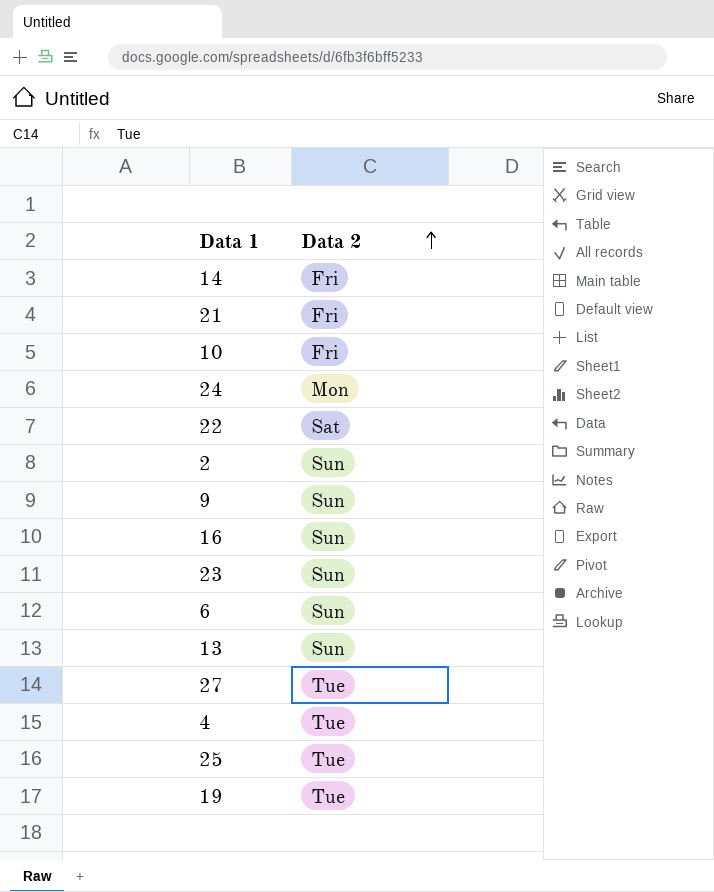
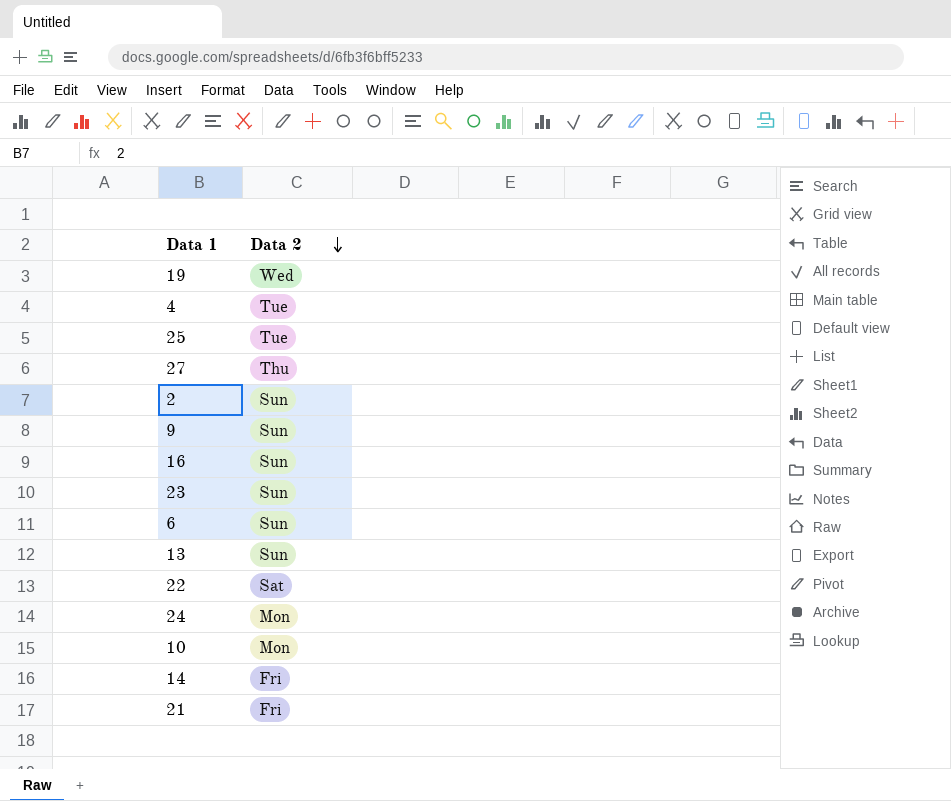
row order: Data 2 ascending -> Data 2 descending
19 | Data 2: Tue -> Wed
27 | Data 2: Tue -> Thu
10 | Data 2: Fri -> Mon

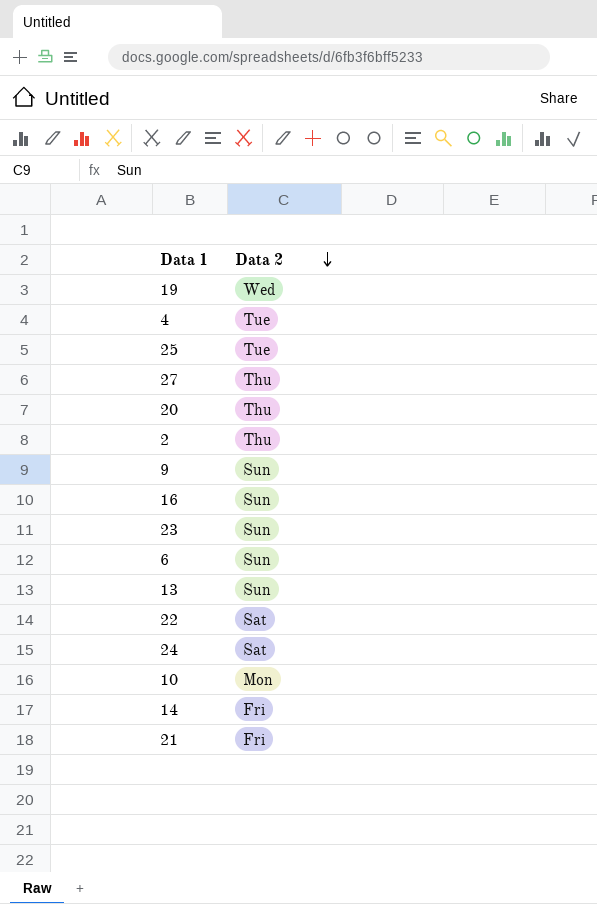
row 20: none -> Thu
2 | Data 2: Sun -> Thu
24 | Data 2: Mon -> Sat

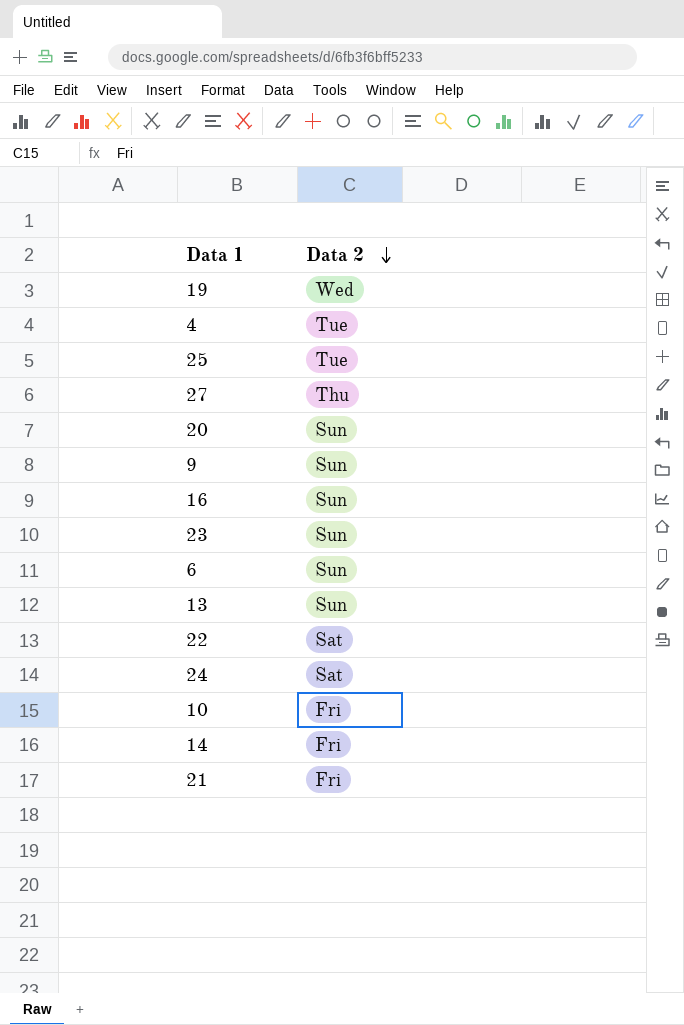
row 2: Thu -> none
20 | Data 2: Thu -> Sun
10 | Data 2: Mon -> Fri

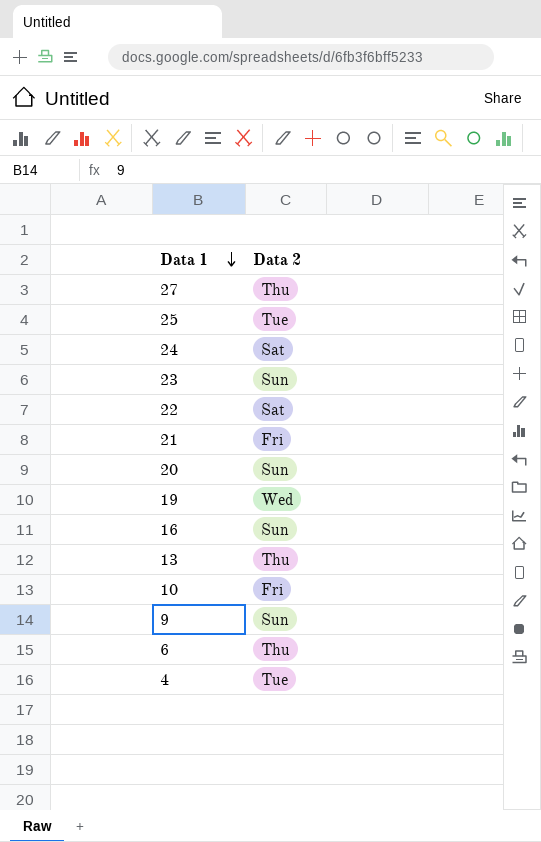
row order: Data 2 descending -> Data 1 descending
row 14: Fri -> none
13 | Data 2: Sun -> Thu
6 | Data 2: Sun -> Thu

